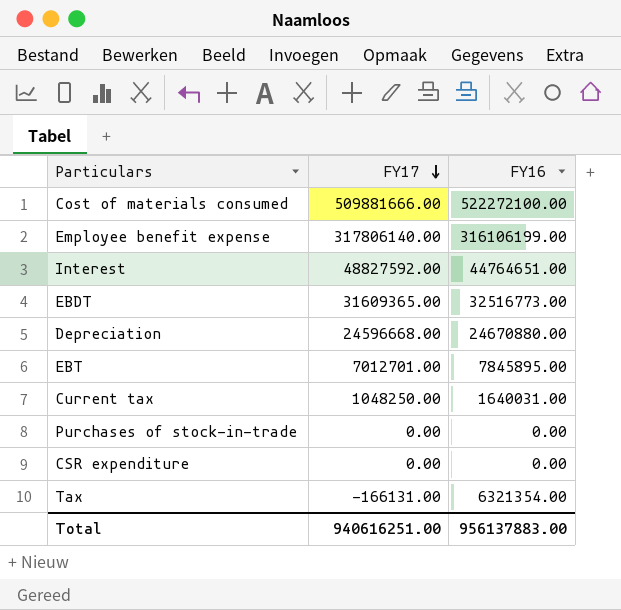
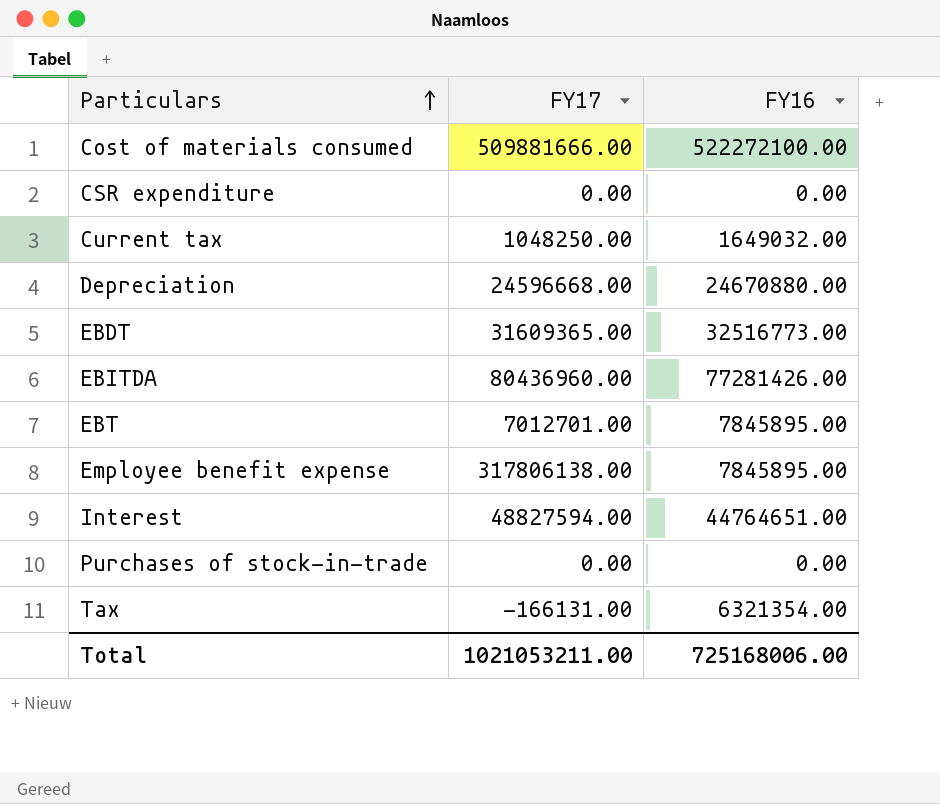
row order: FY17 descending -> Particulars ascending
Current tax | FY16: 1640031.00 -> 1649032.00
row EBITDA: none -> 80436960.00 | 77281426.00
Employee benefit expense | FY17: 317806140.00 -> 317806138.00
Employee benefit expense | FY16: 316106199.00 -> 7845895.00
Interest | FY17: 48827592.00 -> 48827594.00
Total | FY17: 940616251.00 -> 1021053211.00
Total | FY16: 956137883.00 -> 725168006.00

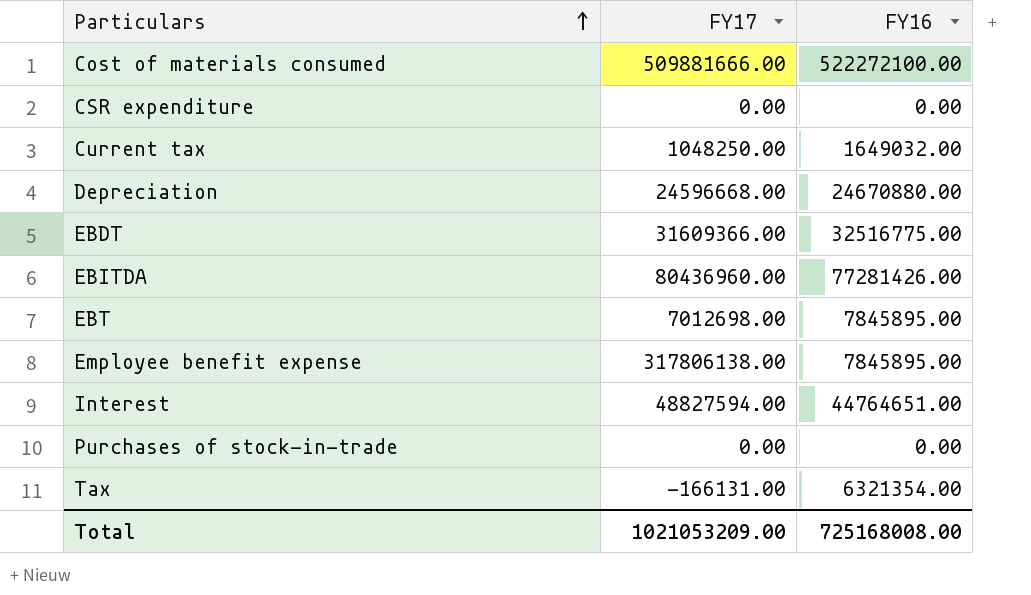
EBDT | FY17: 31609365.00 -> 31609366.00
EBDT | FY16: 32516773.00 -> 32516775.00
EBT | FY17: 7012701.00 -> 7012698.00
Total | FY17: 1021053211.00 -> 1021053209.00
Total | FY16: 725168006.00 -> 725168008.00

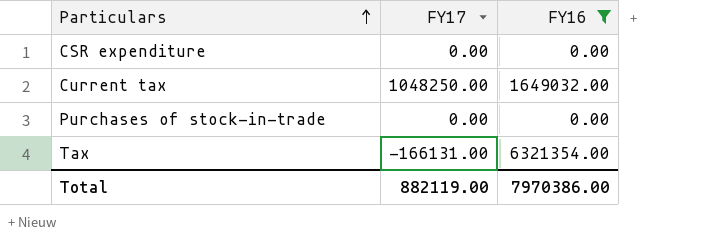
filter: none -> FY16 <= 6321354.00
Total | FY17: 1021053209.00 -> 882119.00
Total | FY16: 725168008.00 -> 7970386.00

